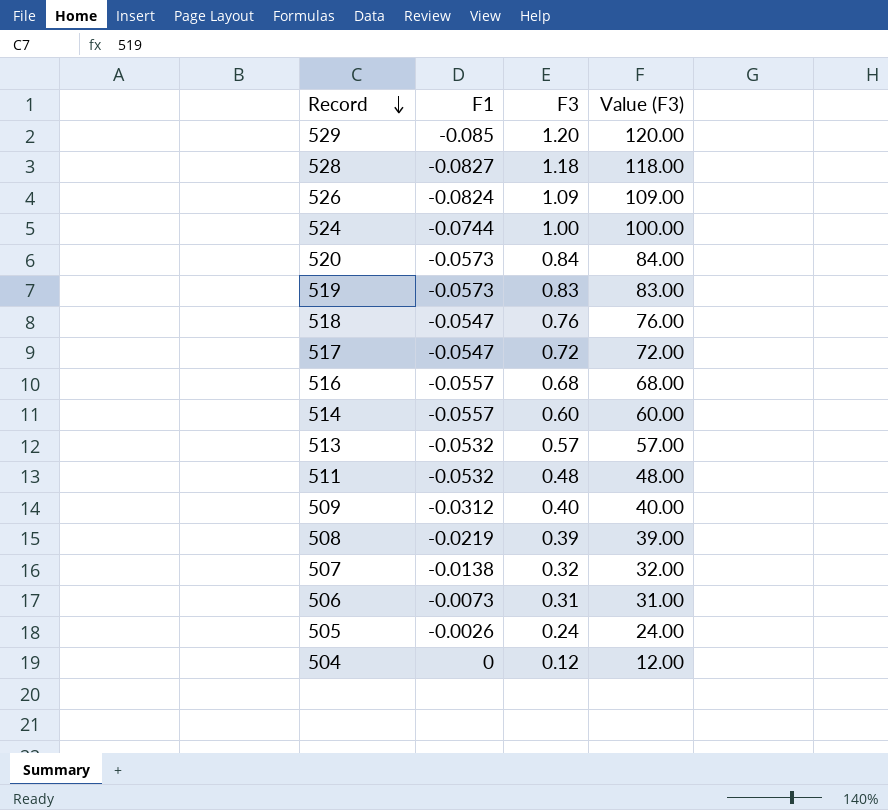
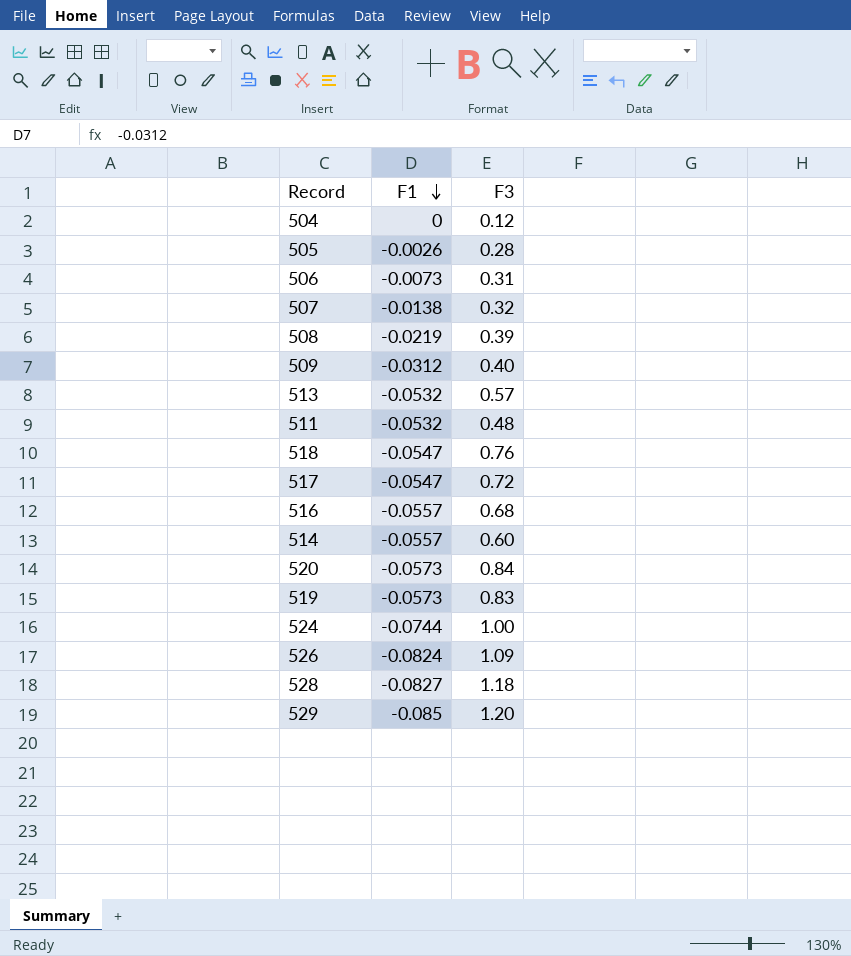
row order: Record descending -> F1 descending
column Value (F3) | formula: [F3] * 100 -> none
505 | F3: 0.24 -> 0.28

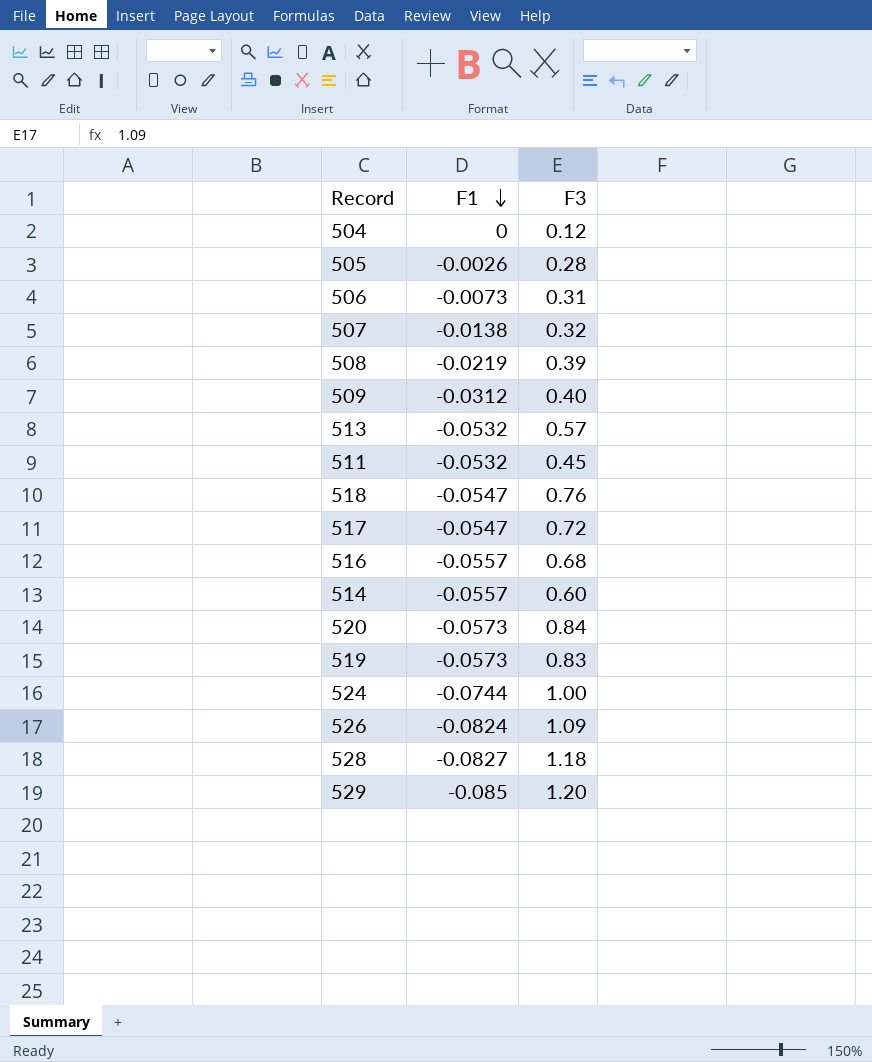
511 | F3: 0.48 -> 0.45

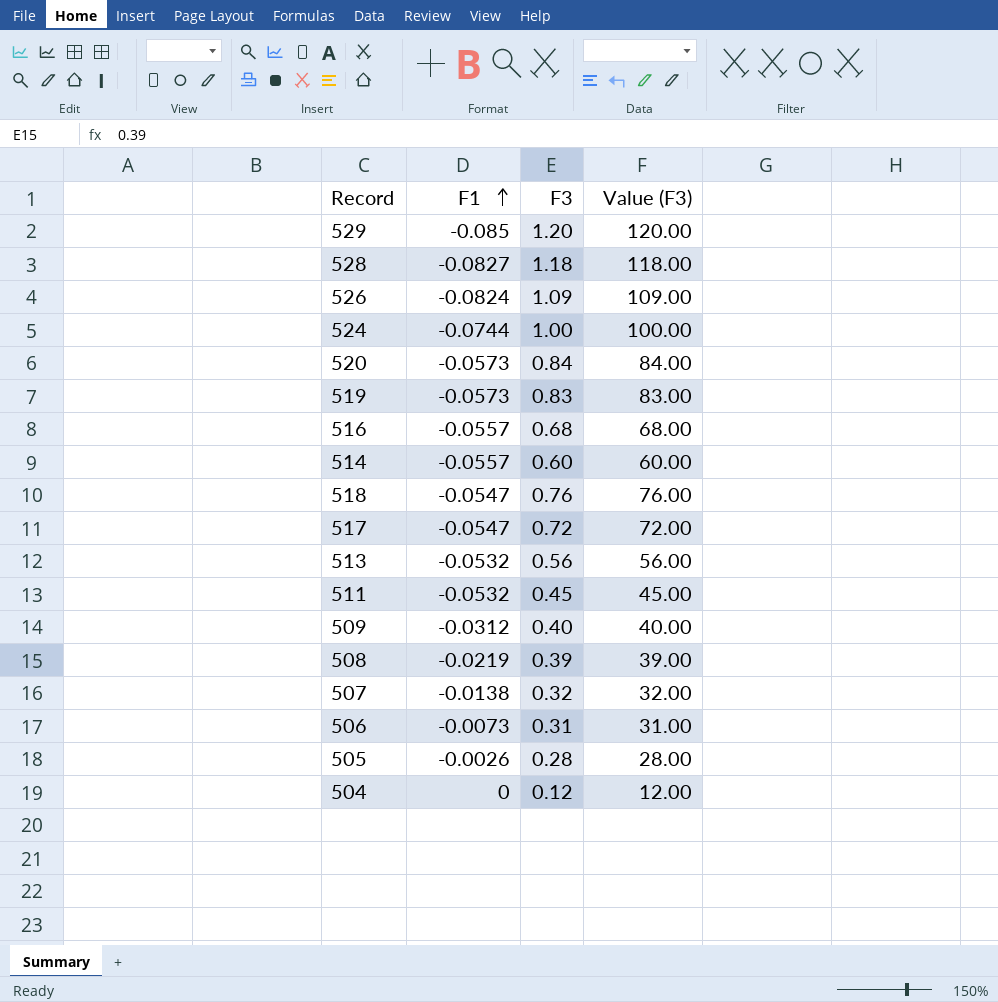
row order: F1 descending -> F1 ascending
column Value (F3) | formula: none -> [F3] * 100
513 | F3: 0.57 -> 0.56

